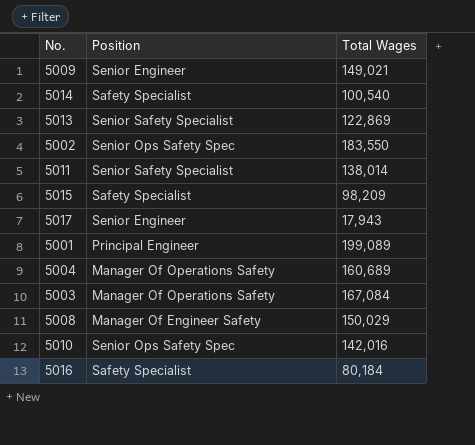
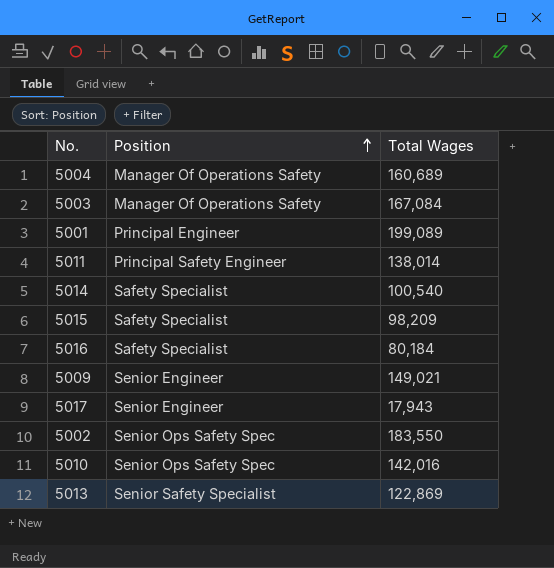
row order: none -> Position ascending
row 5008: Manager Of Engineer Safety | 150,029 -> none
5011 | Position: Senior Safety Specialist -> Principal Safety Engineer

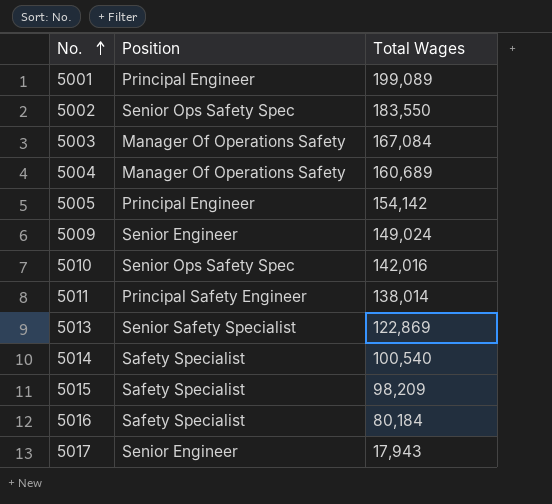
row order: Position ascending -> No. ascending
row 5005: none -> Principal Engineer | 154,142
5009 | Total Wages: 149,021 -> 149,024

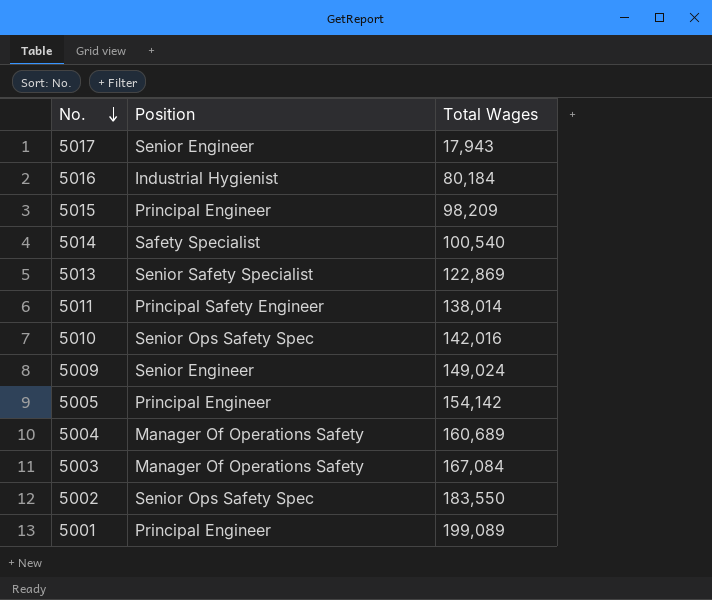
row order: No. ascending -> No. descending
5016 | Position: Safety Specialist -> Industrial Hygienist
5015 | Position: Safety Specialist -> Principal Engineer

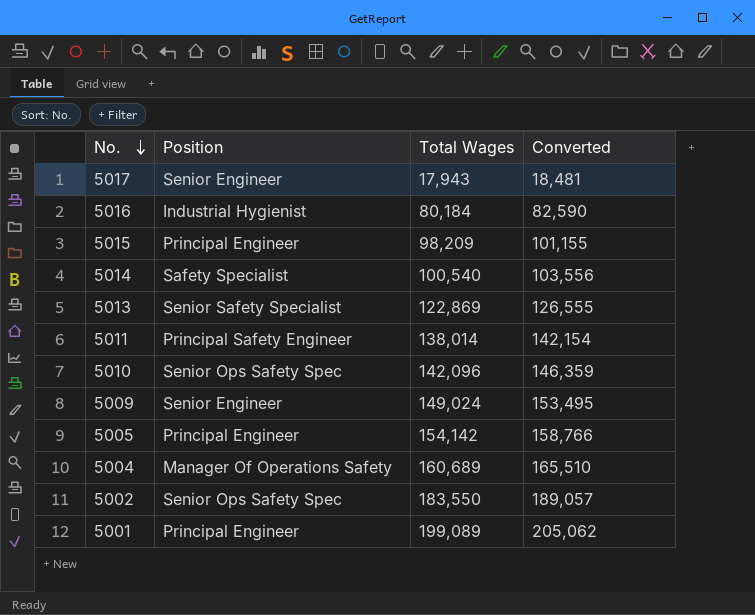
column Converted | formula: none -> [Total Wages] * 1.03
row 5003: Manager Of Operations Safety | 167,084 -> none
5010 | Total Wages: 142,016 -> 142,096

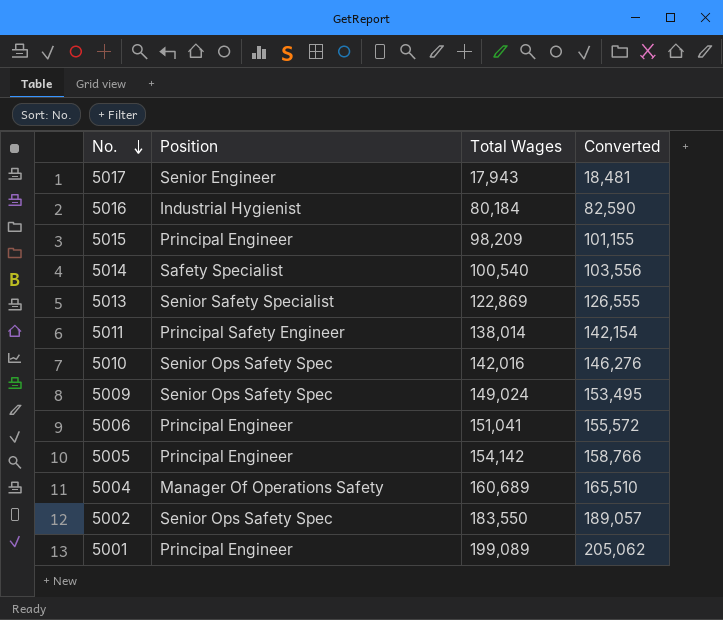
5010 | Total Wages: 142,096 -> 142,016
5010 | Converted: 146,359 -> 146,276
5009 | Position: Senior Engineer -> Senior Ops Safety Spec
row 5006: none -> Principal Engineer | 151,041 | 155,572

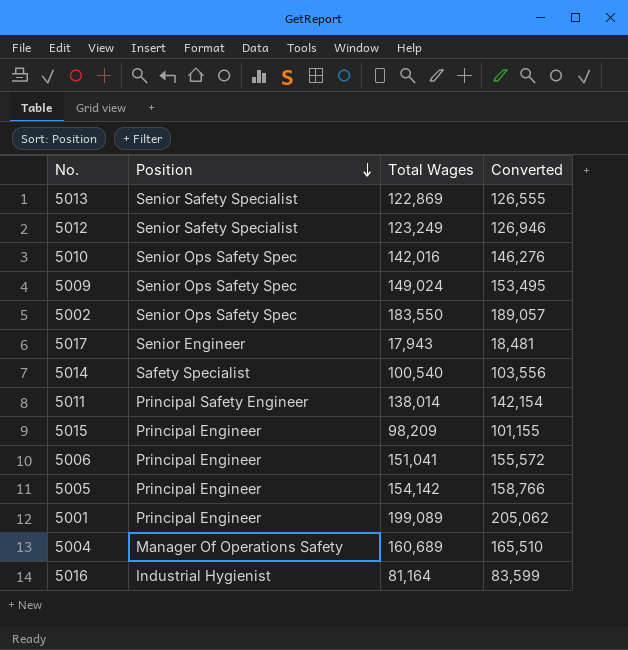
row order: No. descending -> Position descending
row 5012: none -> Senior Safety Specialist | 123,249 | 126,946
5016 | Total Wages: 80,184 -> 81,164
5016 | Converted: 82,590 -> 83,599

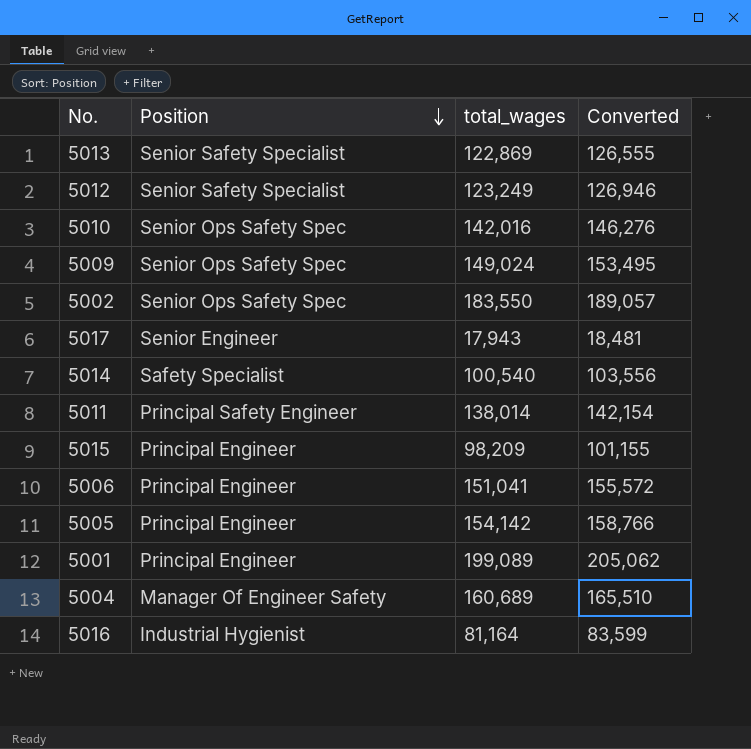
column name: Total Wages -> total_wages
5004 | Position: Manager Of Operations Safety -> Manager Of Engineer Safety

